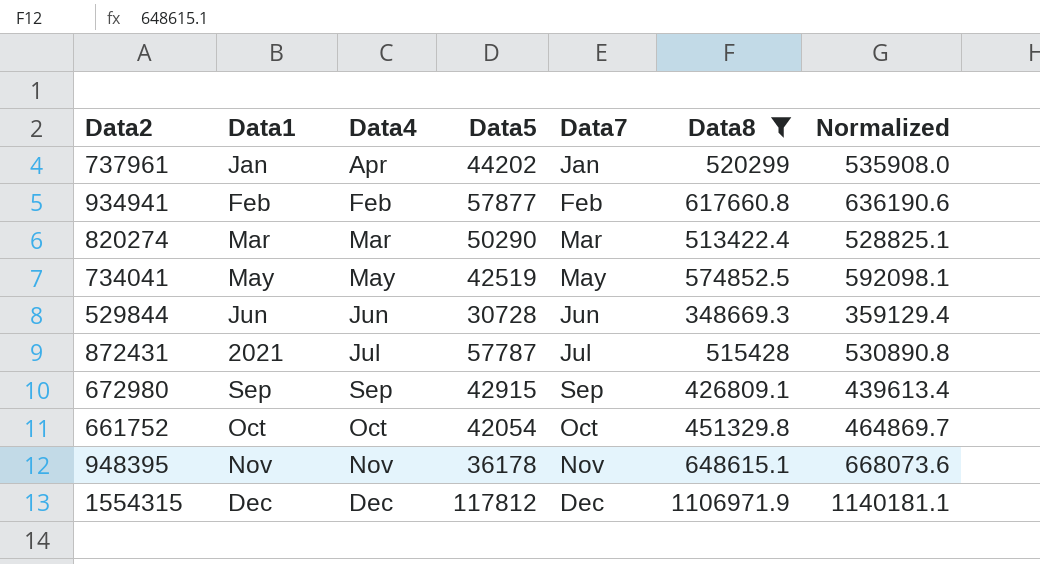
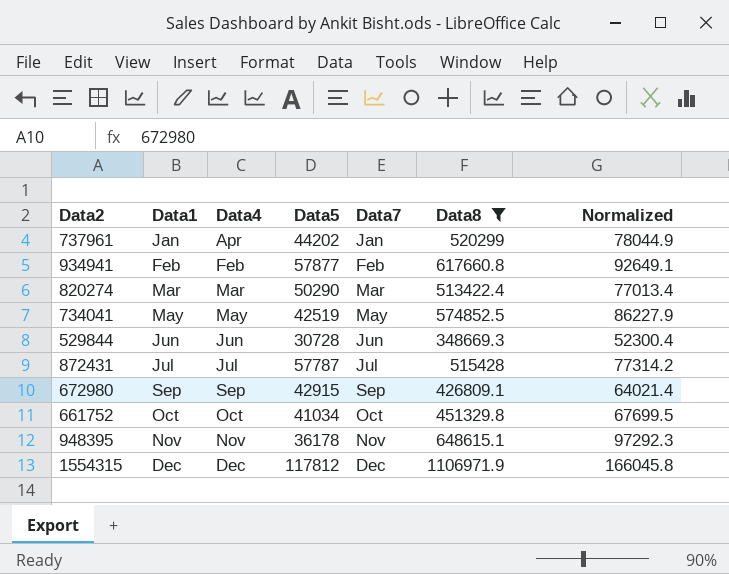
column Normalized | formula: [Data8] * 1.03 -> [Data8] * 0.15
872431 | Data1: 2021 -> Jul
661752 | Data5: 42054 -> 41034

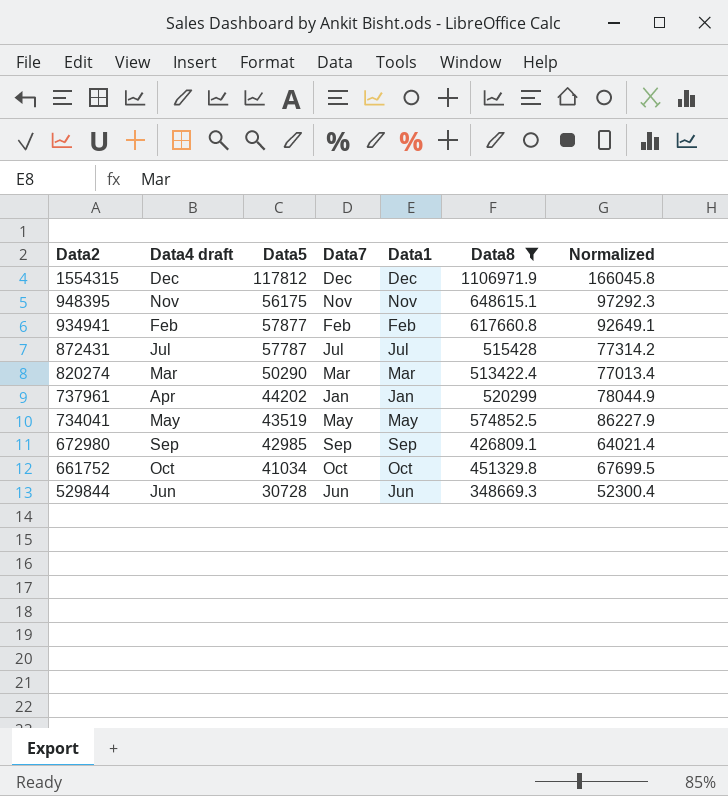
row order: none -> Data2 descending
column name: Data4 -> Data4 draft
column Data1 | position: 2 -> 5
948395 | Data5: 36178 -> 56175
734041 | Data5: 42519 -> 43519
672980 | Data5: 42915 -> 42985

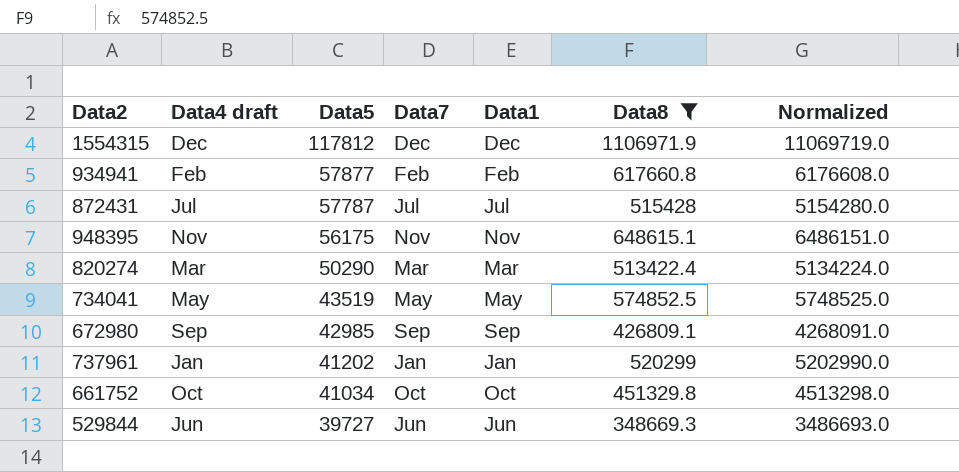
row order: Data2 descending -> Data5 descending
column Normalized | formula: [Data8] * 0.15 -> [Data8] * 10
737961 | Data4 draft: Apr -> Jan
737961 | Data5: 44202 -> 41202
529844 | Data5: 30728 -> 39727

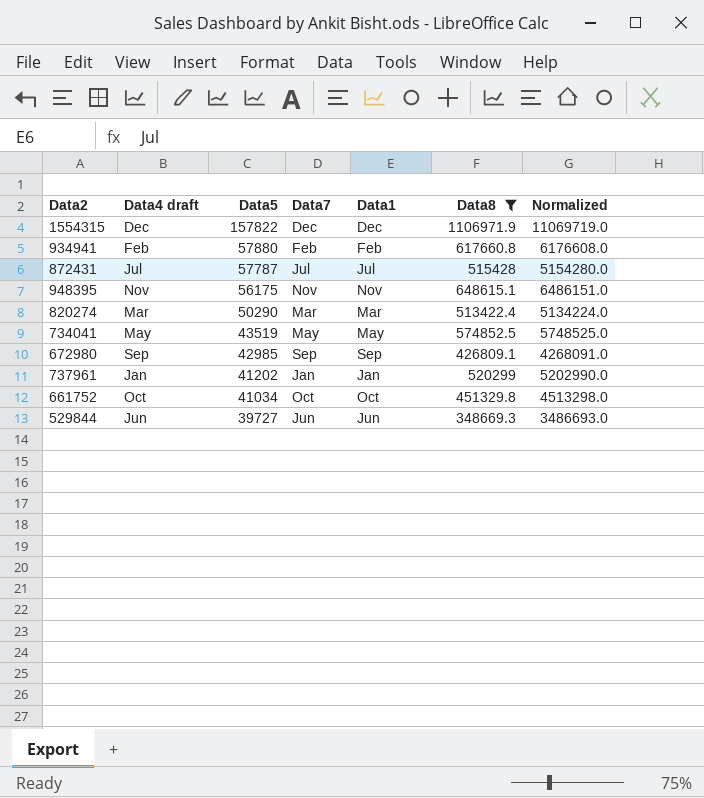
1554315 | Data5: 117812 -> 157822
934941 | Data5: 57877 -> 57880

